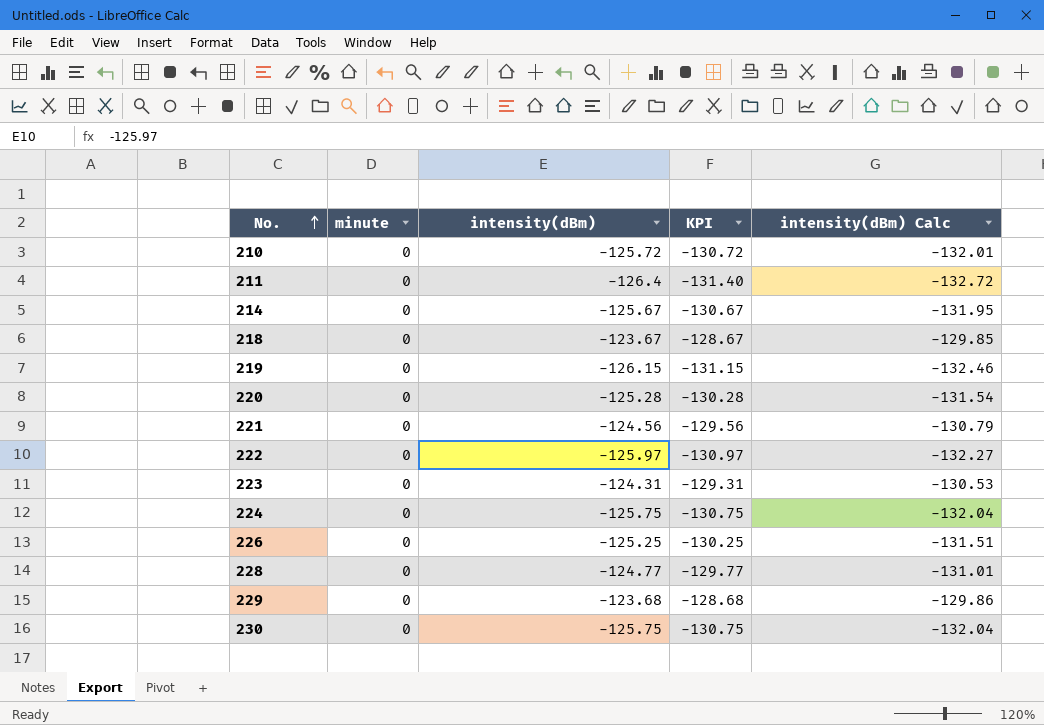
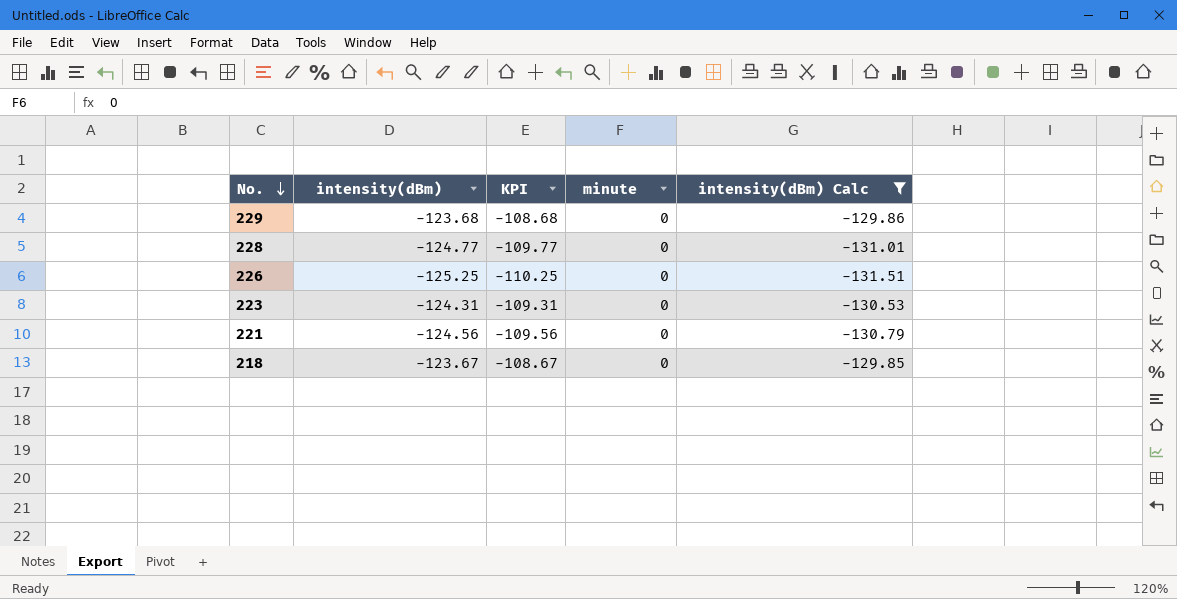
filter: none -> intensity(dBm) Calc >= -131.51
row order: No. ascending -> No. descending
column KPI | formula: [intensity(dBm)] - 5 -> [intensity(dBm)] + 15
column minute | position: 2 -> 4

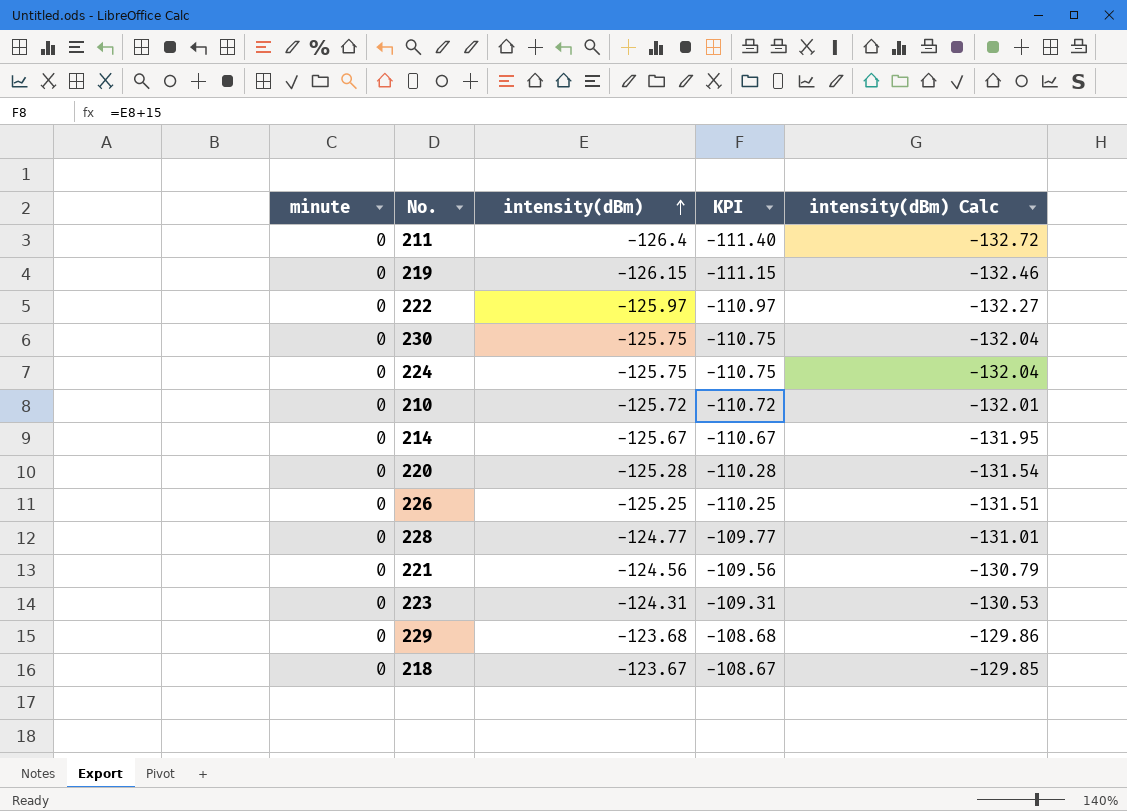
filter: intensity(dBm) Calc >= -131.51 -> none
row order: No. descending -> intensity(dBm) ascending
column minute | position: 4 -> 1

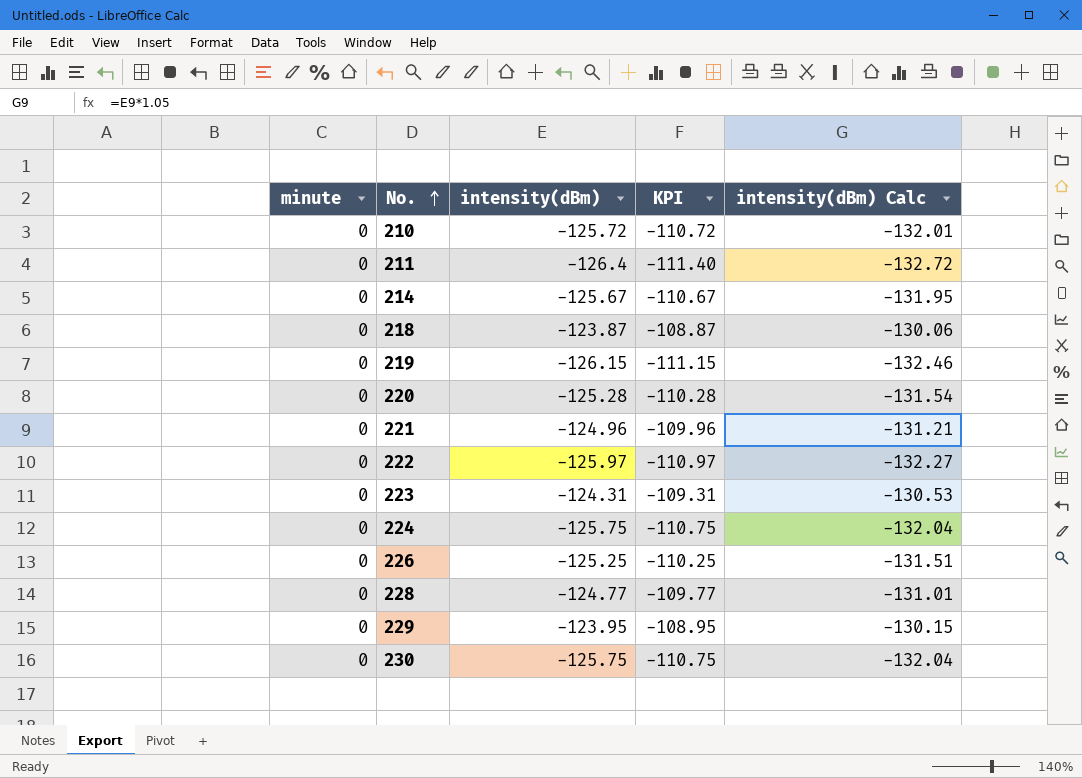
row order: intensity(dBm) ascending -> No. ascending
218 | intensity(dBm): -123.67 -> -123.87
218 | KPI: -108.67 -> -108.87
218 | intensity(dBm) Calc: -129.85 -> -130.06
221 | intensity(dBm): -124.56 -> -124.96
221 | KPI: -109.56 -> -109.96
221 | intensity(dBm) Calc: -130.79 -> -131.21
229 | intensity(dBm): -123.68 -> -123.95
229 | KPI: -108.68 -> -108.95
229 | intensity(dBm) Calc: -129.86 -> -130.15

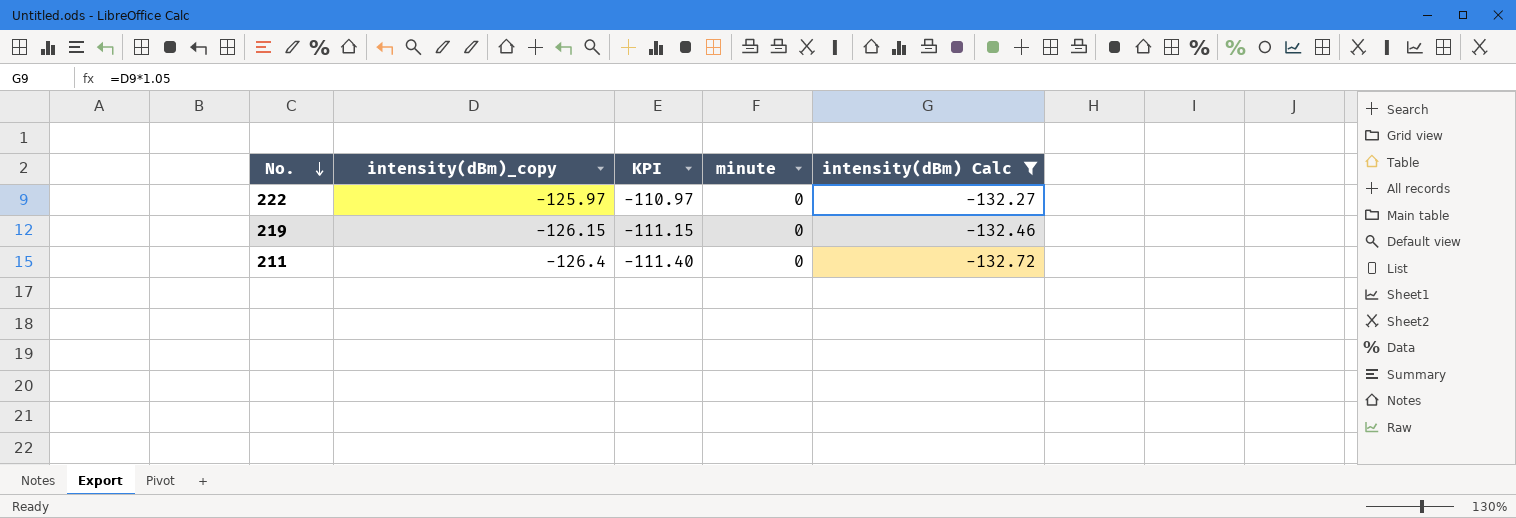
filter: none -> intensity(dBm) Calc <= -132.27
row order: No. ascending -> No. descending
column name: intensity(dBm) -> intensity(dBm)_copy
column minute | position: 1 -> 4

